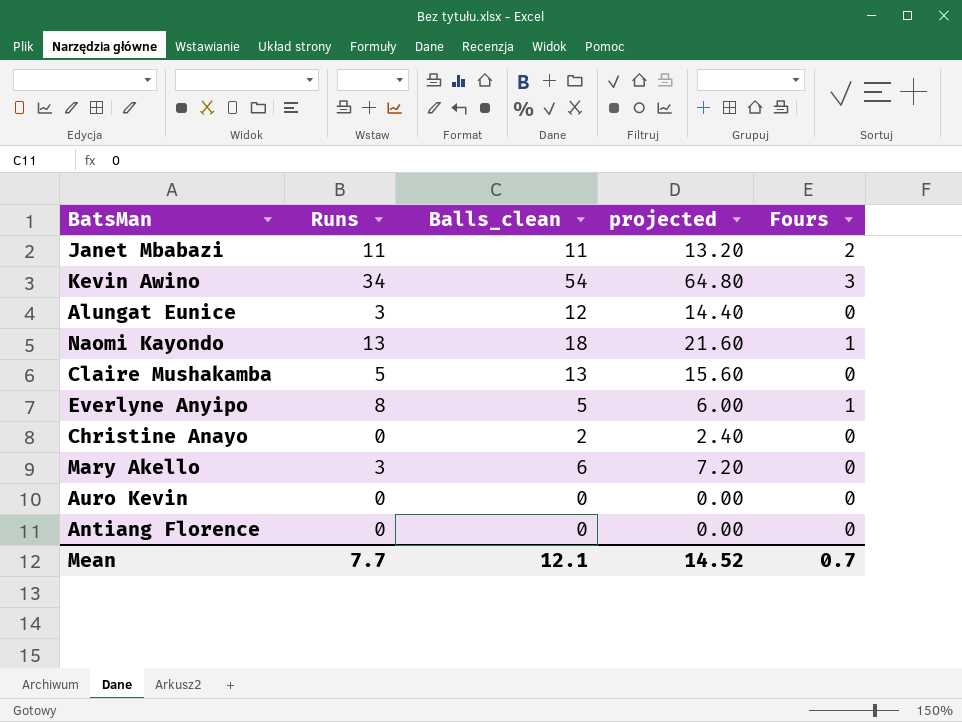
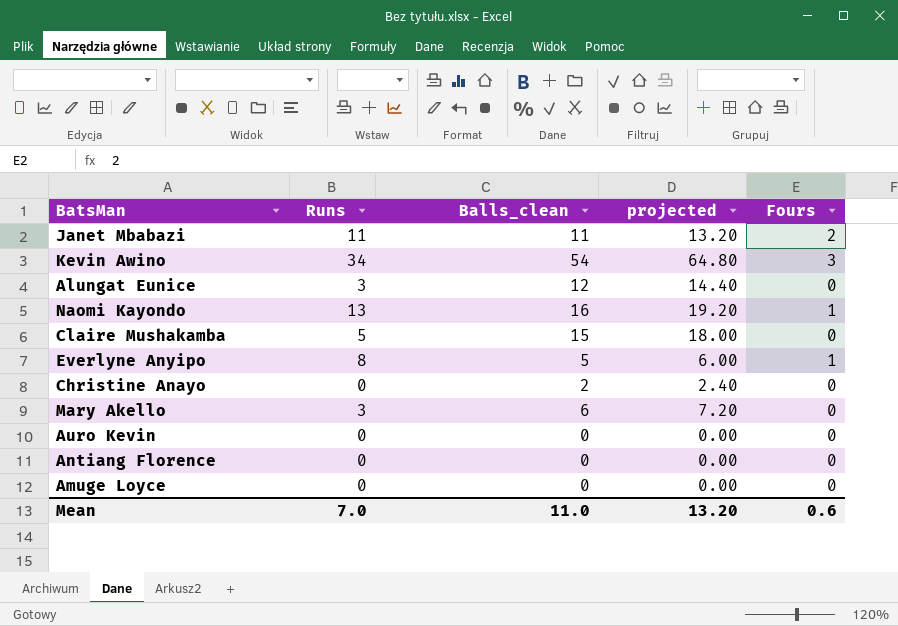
Naomi Kayondo | Balls_clean: 18 -> 16
Naomi Kayondo | projected: 21.60 -> 19.20
Claire Mushakamba | Balls_clean: 13 -> 15
Claire Mushakamba | projected: 15.60 -> 18.00
row Amuge Loyce: none -> 0 | 0 | 0.00 | 0
Mean | Runs: 7.7 -> 7.0
Mean | Balls_clean: 12.1 -> 11.0
Mean | projected: 14.52 -> 13.20
Mean | Fours: 0.7 -> 0.6

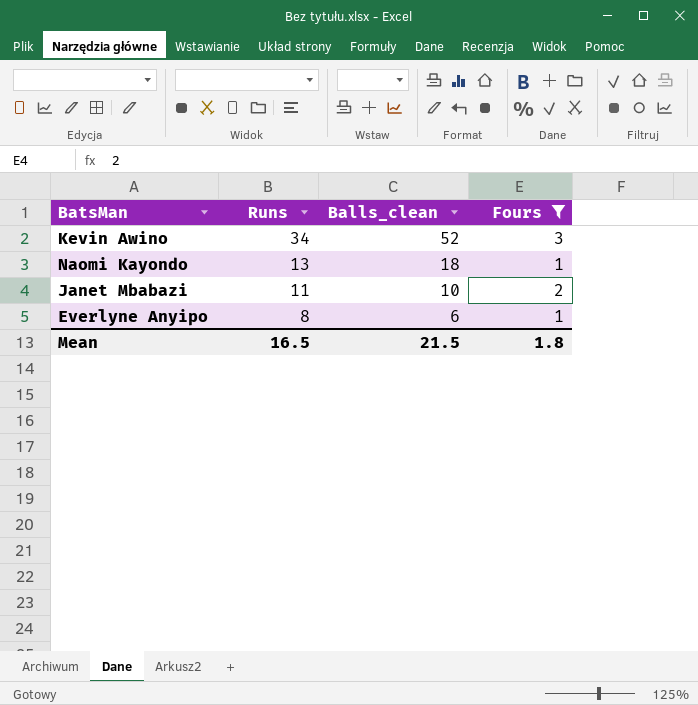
filter: none -> Fours != 0
row order: none -> Runs descending
column projected | formula: [Balls_clean] * 1.2 -> none
Kevin Awino | Balls_clean: 54 -> 52
Naomi Kayondo | Balls_clean: 16 -> 18
Janet Mbabazi | Balls_clean: 11 -> 10
Everlyne Anyipo | Balls_clean: 5 -> 6
Mean | Runs: 7.0 -> 16.5
Mean | Balls_clean: 11.0 -> 21.5
Mean | Fours: 0.6 -> 1.8

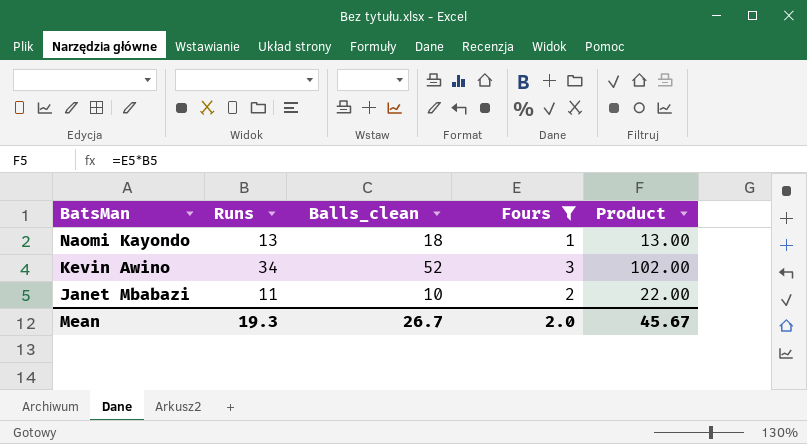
row order: Runs descending -> BatsMan descending
column Product | formula: none -> [Runs] * [Fours]
row Everlyne Anyipo: 8 | 6 | 1 -> none
Mean | Runs: 16.5 -> 19.3
Mean | Balls_clean: 21.5 -> 26.7
Mean | Fours: 1.8 -> 2.0

